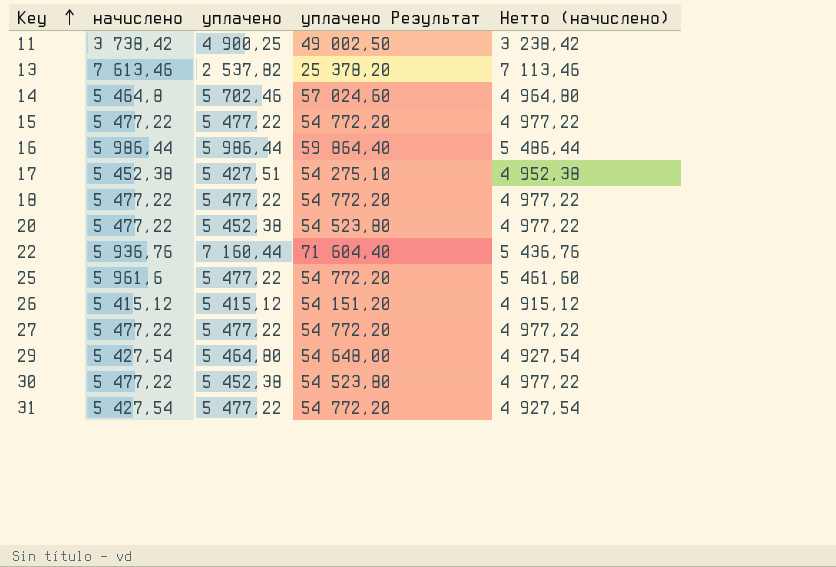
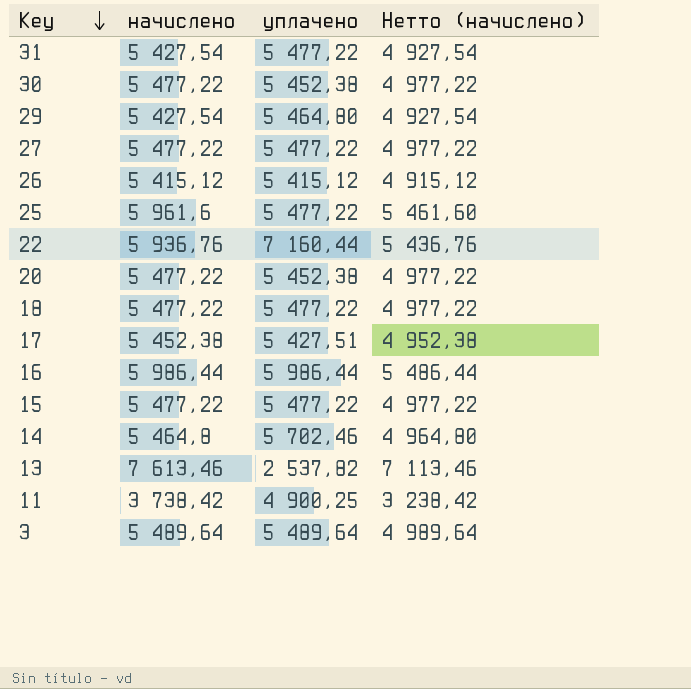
row order: Key ascending -> Key descending
column уплачено Результат | formula: [уплачено] * 10 -> none
row 3: none -> 5 489,64 | 5 489,64 | 4 989,64

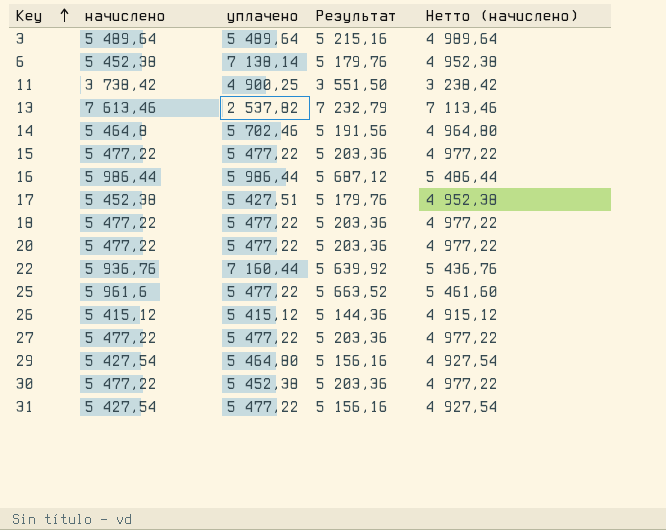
row order: Key descending -> Key ascending
column Результат | formula: none -> [начислено] * 0,95
row 6: none -> 5 452,38 | 7 138,14 | 5 179,76 | 4 952,38
20 | уплачено: 5 452,38 -> 5 477,22

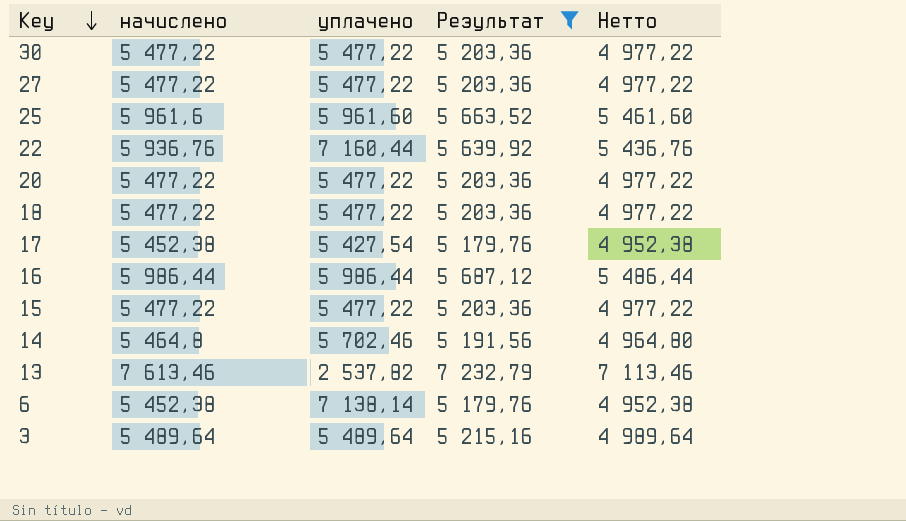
filter: none -> Результат >= 5 179,76
row order: Key ascending -> Key descending
column name: Нетто (начислено) -> Нетто
30 | уплачено: 5 452,38 -> 5 477,22
25 | уплачено: 5 477,22 -> 5 961,60
17 | уплачено: 5 427,51 -> 5 427,54

